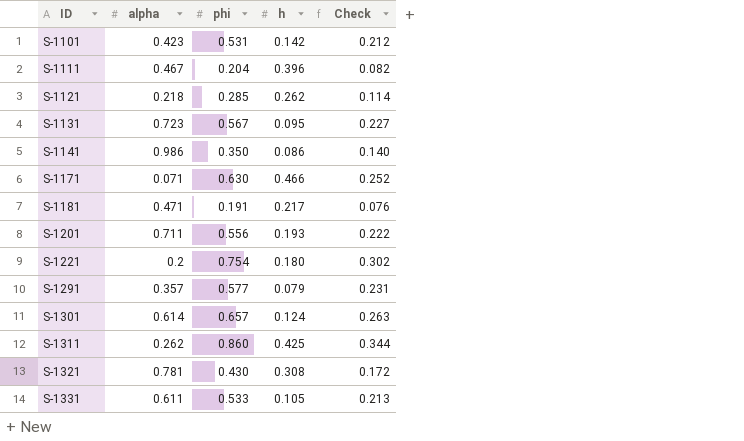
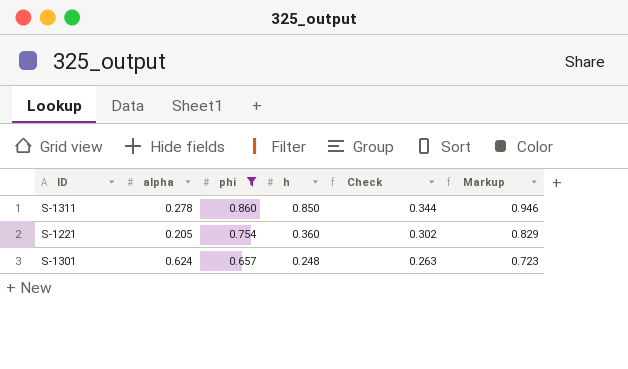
filter: none -> phi >= 0.657
row order: ID ascending -> phi descending
column Markup | formula: none -> [phi] * 1.1
S-1311 | alpha: 0.262 -> 0.278
S-1311 | h: 0.425 -> 0.850
S-1221 | alpha: 0.2 -> 0.205
S-1221 | h: 0.180 -> 0.360
S-1301 | alpha: 0.614 -> 0.624
S-1301 | h: 0.124 -> 0.248

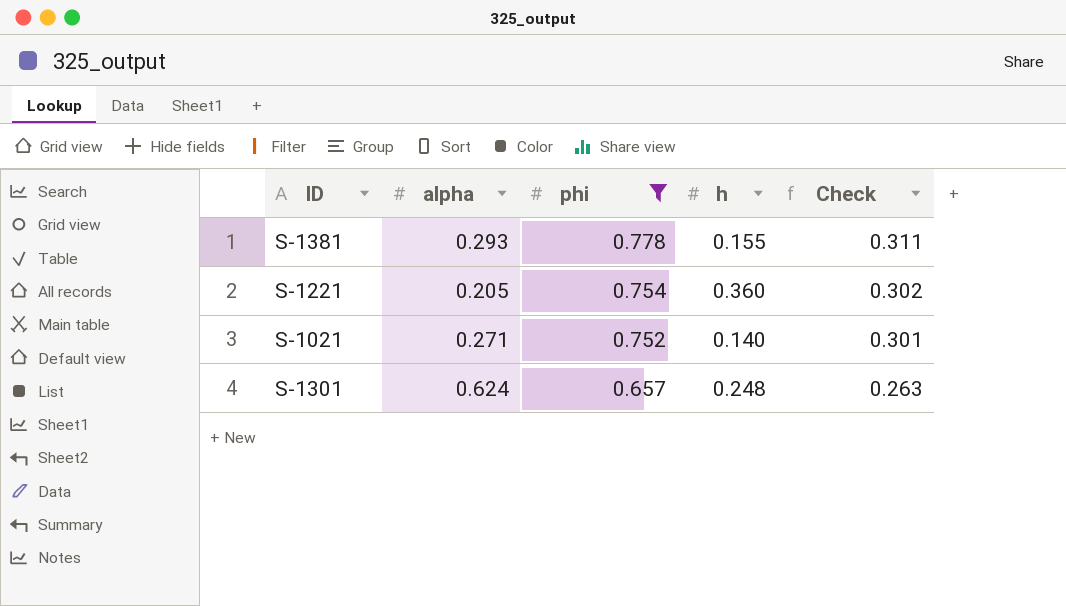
column Markup | formula: [phi] * 1.1 -> none
row S-1311: 0.278 | 0.860 | 0.850 | 0.344 | 0.946 -> none
row S-1381: none -> 0.293 | 0.778 | 0.155 | 0.311
row S-1021: none -> 0.271 | 0.752 | 0.140 | 0.301

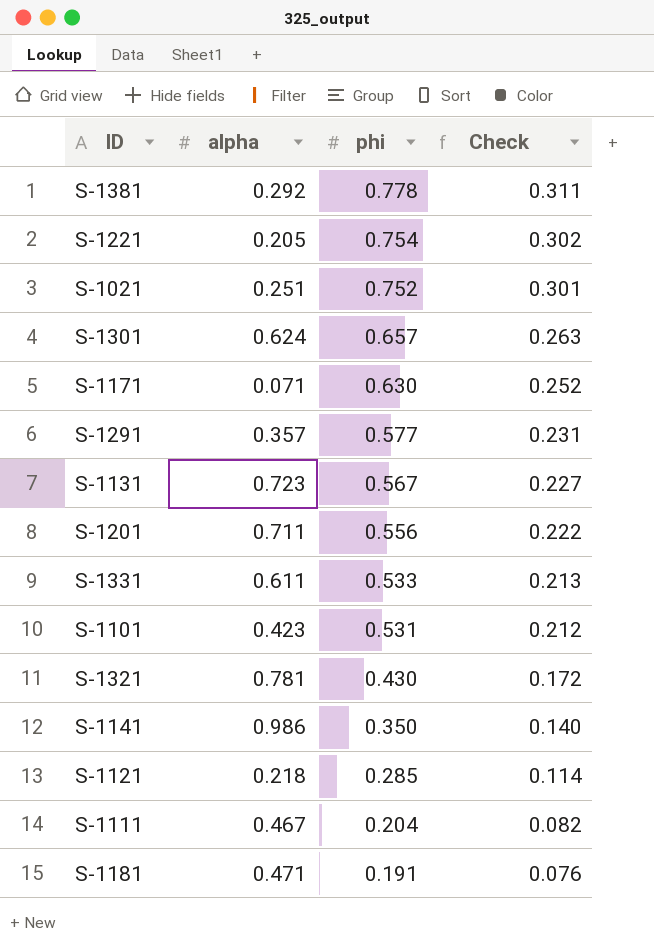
filter: phi >= 0.657 -> none
column h | position: 4 -> none
S-1381 | alpha: 0.293 -> 0.292
S-1021 | alpha: 0.271 -> 0.251

